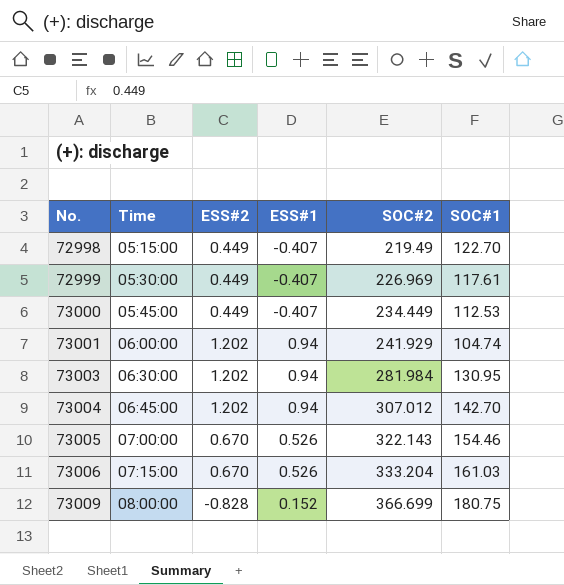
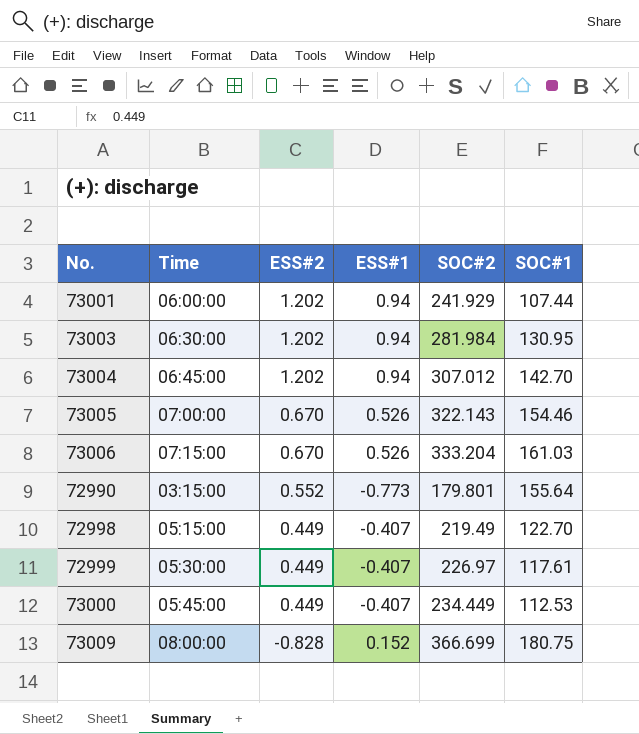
row order: No. ascending -> ESS#2 descending
73001 | SOC#1: 104.74 -> 107.44
row 72990: none -> 03:15:00 | 0.552 | -0.773 | 179.801 | 155.64
72999 | SOC#2: 226.969 -> 226.97

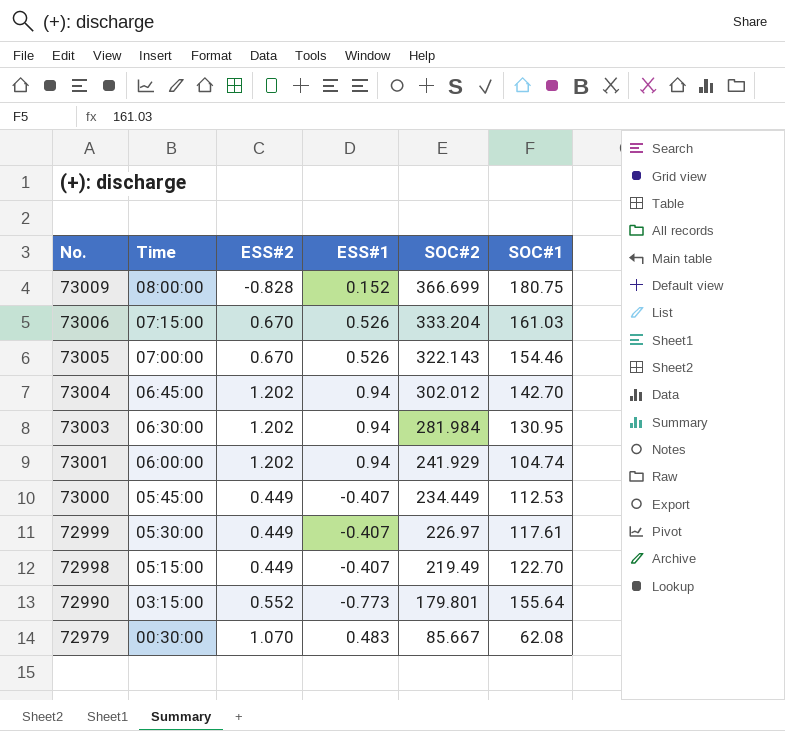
row order: ESS#2 descending -> No. descending
73004 | SOC#2: 307.012 -> 302.012
73001 | SOC#1: 107.44 -> 104.74
row 72979: none -> 00:30:00 | 1.070 | 0.483 | 85.667 | 62.08

